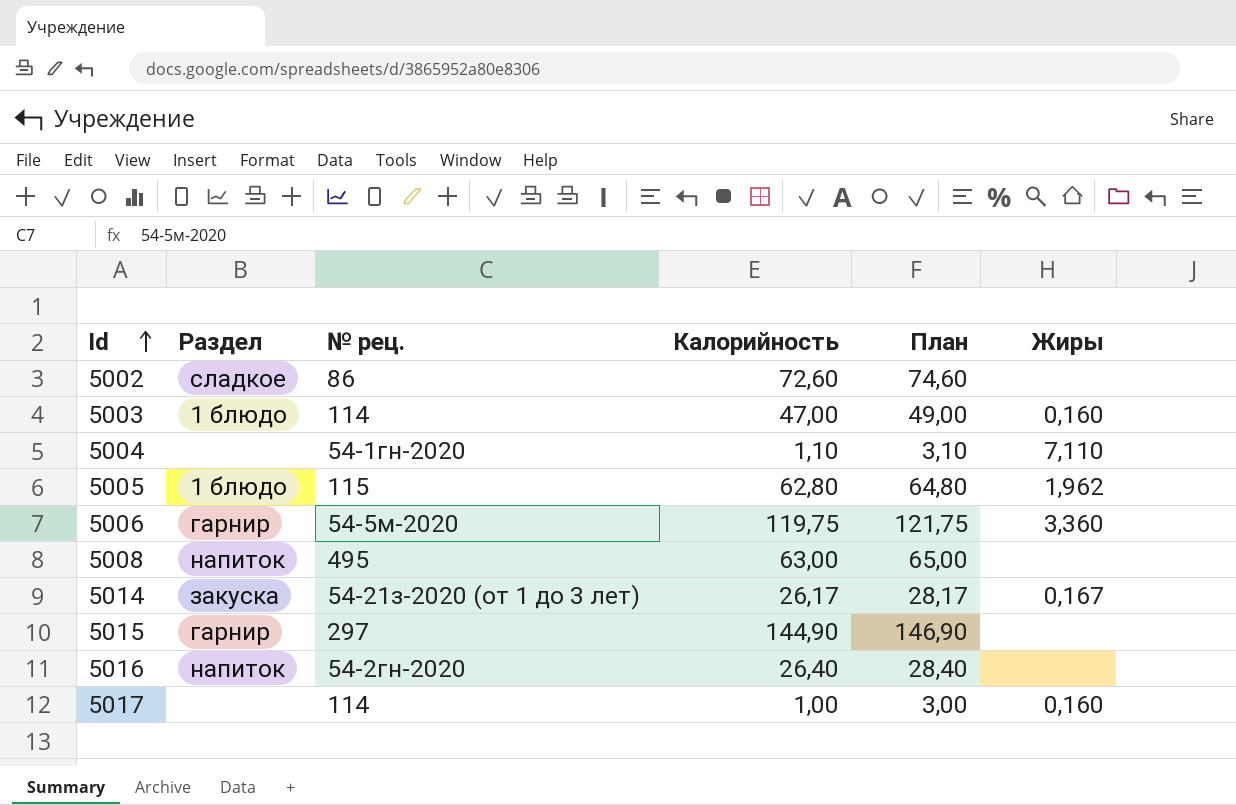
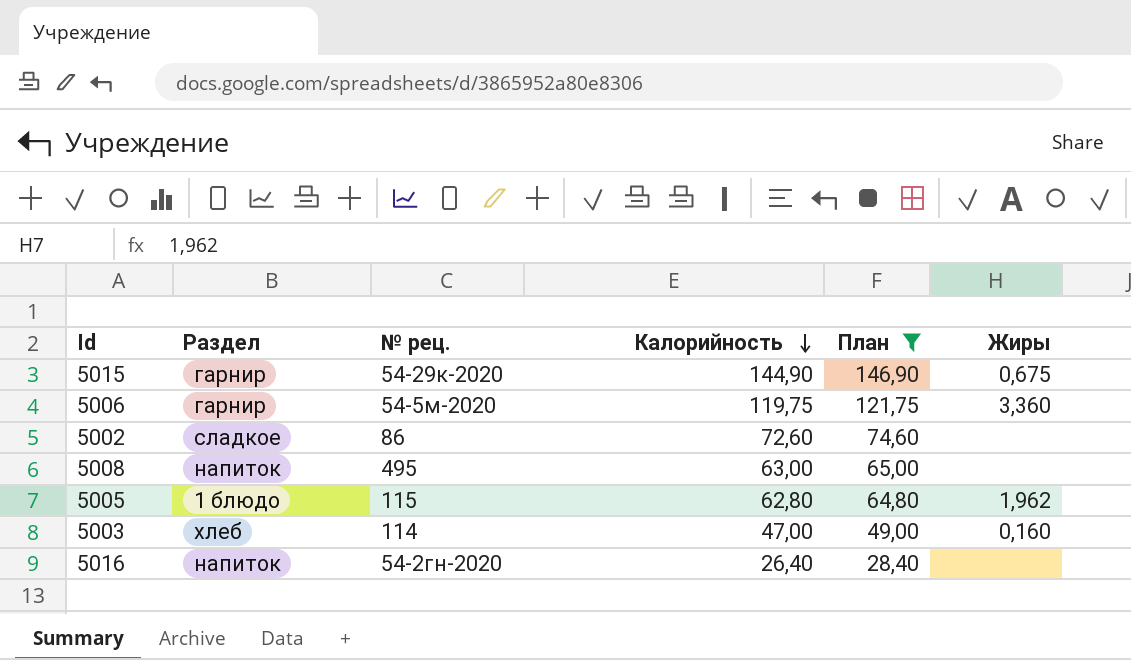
filter: none -> План >= 28,40
row order: Id ascending -> Калорийность descending
5015 | № рец.: 297 -> 54-29к-2020
5015 | Жиры: none -> 0,675
5003 | Раздел: 1 блюдо -> хлеб

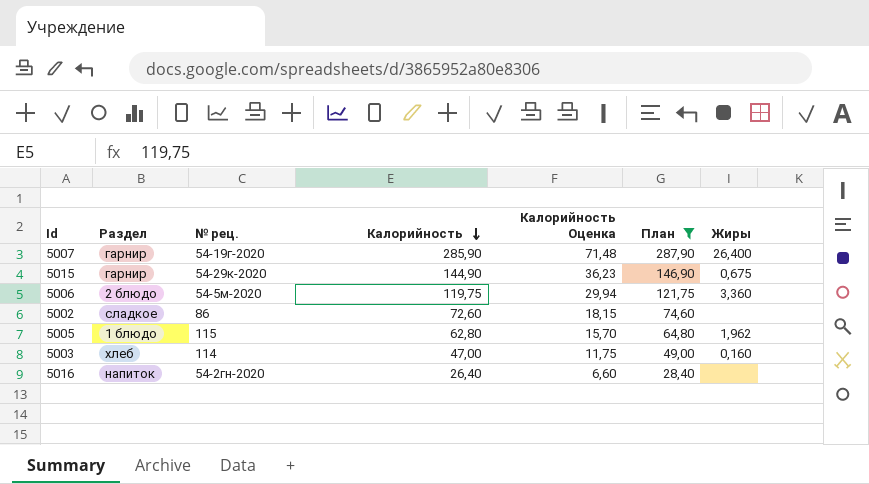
column Калорийность Оценка | formula: none -> [Калорийность] * 0,25
row 5008: напиток | 495 | 63,00 | 65,00 | none -> none
row 5007: none -> гарнир | 54-19г-2020 | 285,90 | 71,48 | 287,90 | 26,400
5006 | Раздел: гарнир -> 2 блюдо

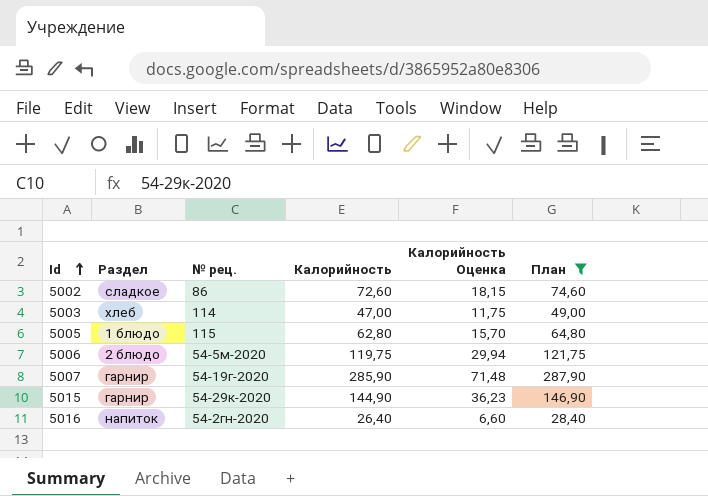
row order: Калорийность descending -> Id ascending
column Жиры | position: 7 -> none

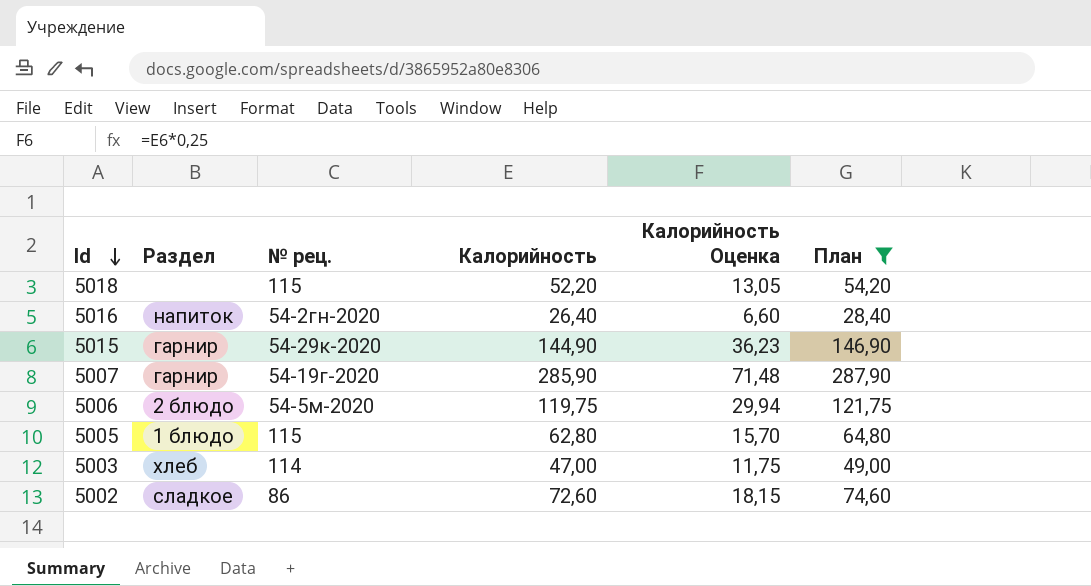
row order: Id ascending -> Id descending
row 5018: none -> none | 115 | 52,20 | 13,05 | 54,20

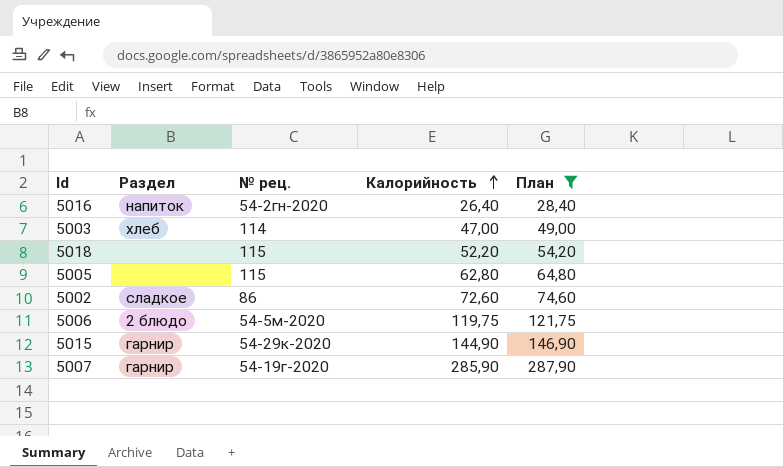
row order: Id descending -> Калорийность ascending
column Калорийность Оценка | formula: [Калорийность] * 0,25 -> none
5005 | Раздел: 1 блюдо -> none

